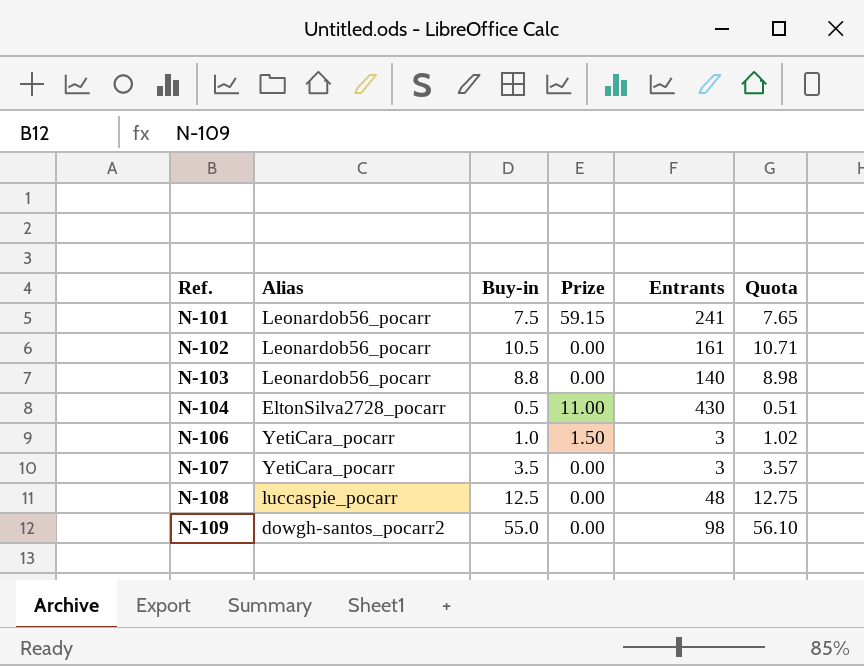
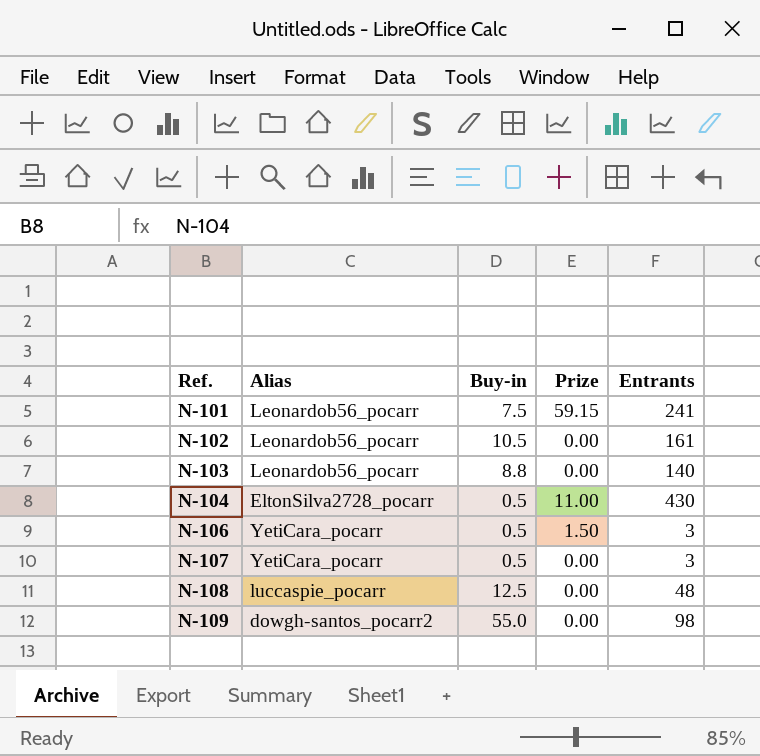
column Quota | formula: [Buy-in] * 1.02 -> none
N-106 | Buy-in: 1.0 -> 0.5
N-107 | Buy-in: 3.5 -> 0.5

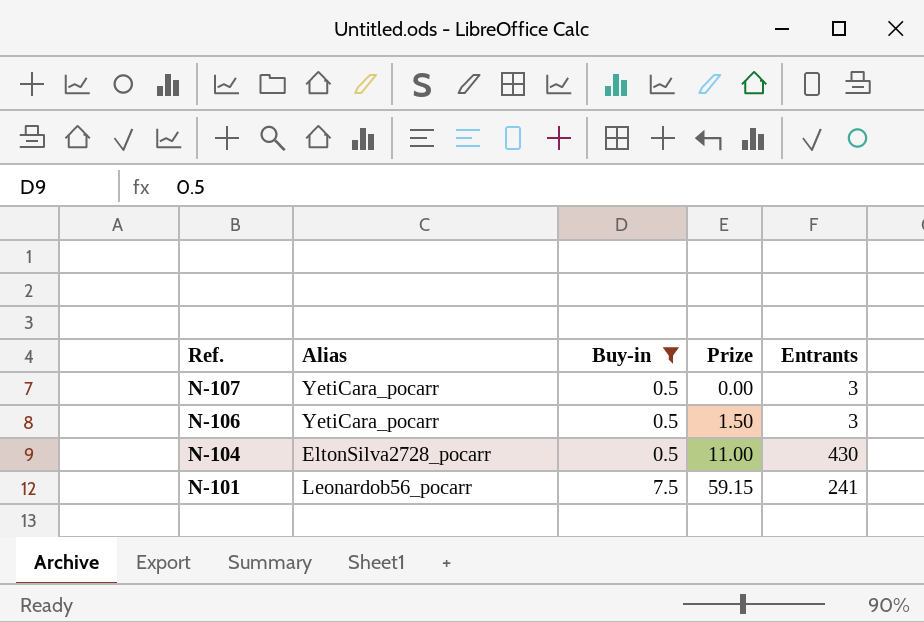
filter: none -> Buy-in <= 7.5
row order: Ref. ascending -> Ref. descending

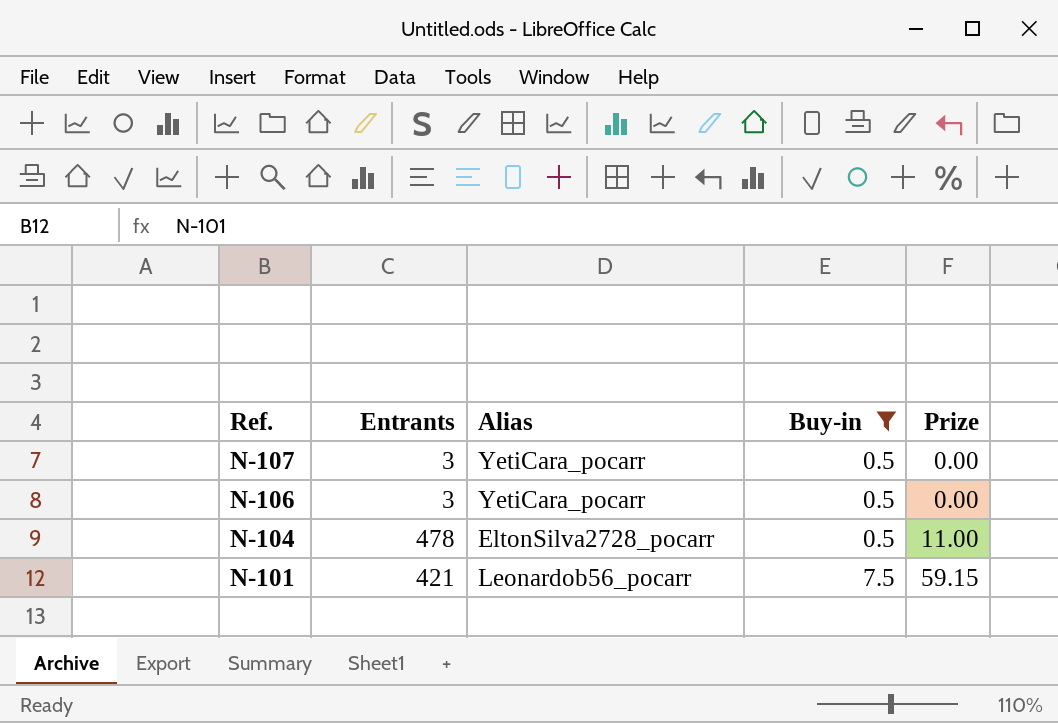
column Entrants | position: 5 -> 2
N-106 | Prize: 1.50 -> 0.00
N-104 | Entrants: 430 -> 478
N-101 | Entrants: 241 -> 421

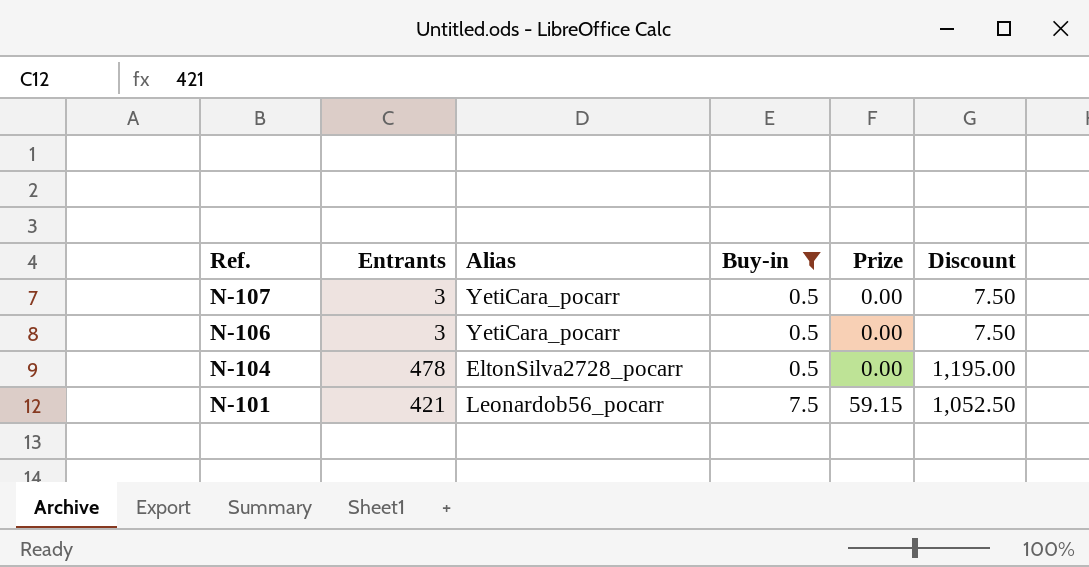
column Discount | formula: none -> [Entrants] * 2.5
N-104 | Prize: 11.00 -> 0.00

